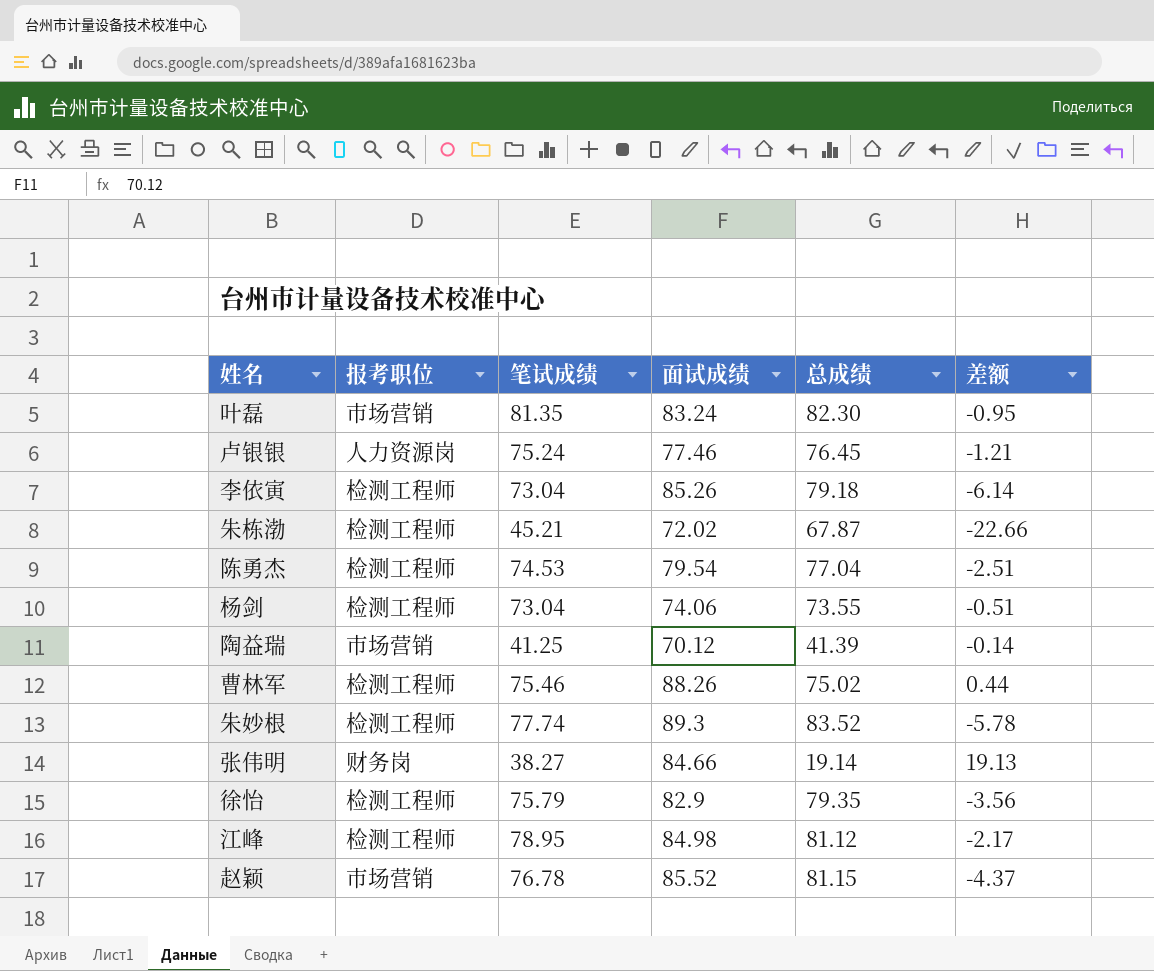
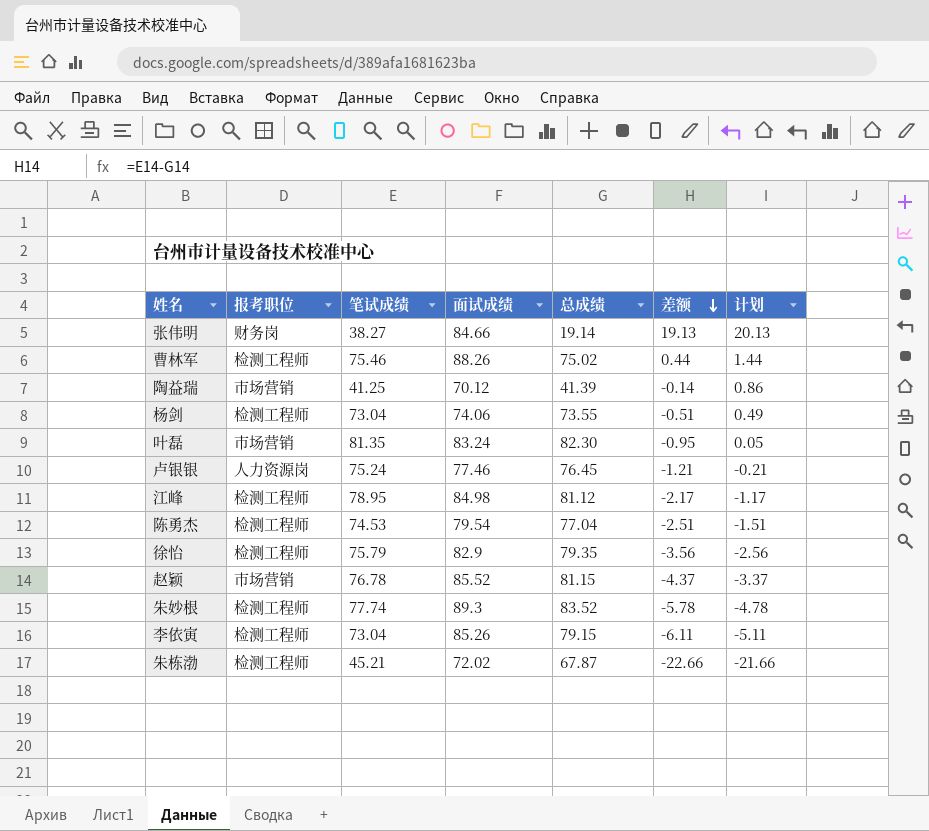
row order: none -> 差额 descending
column 计划 | formula: none -> [差额] + 1
李依寅 | 总成绩: 79.18 -> 79.15
李依寅 | 差额: -6.14 -> -6.11

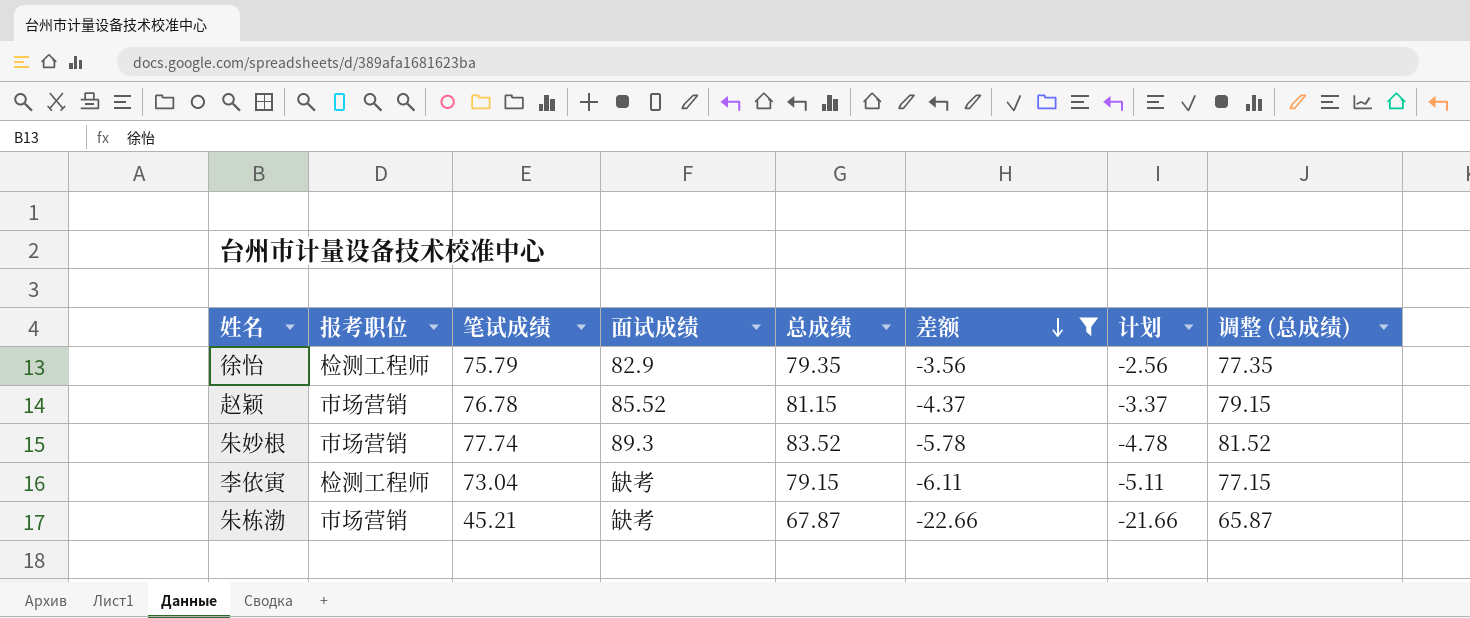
filter: none -> 差额 <= -3.56
column 调整 (总成绩) | formula: none -> [总成绩] - 2
朱妙根 | 报考职位: 检测工程师 -> 市场营销
李依寅 | 面试成绩: 85.26 -> 缺考
朱栋渤 | 报考职位: 检测工程师 -> 市场营销
朱栋渤 | 面试成绩: 72.02 -> 缺考

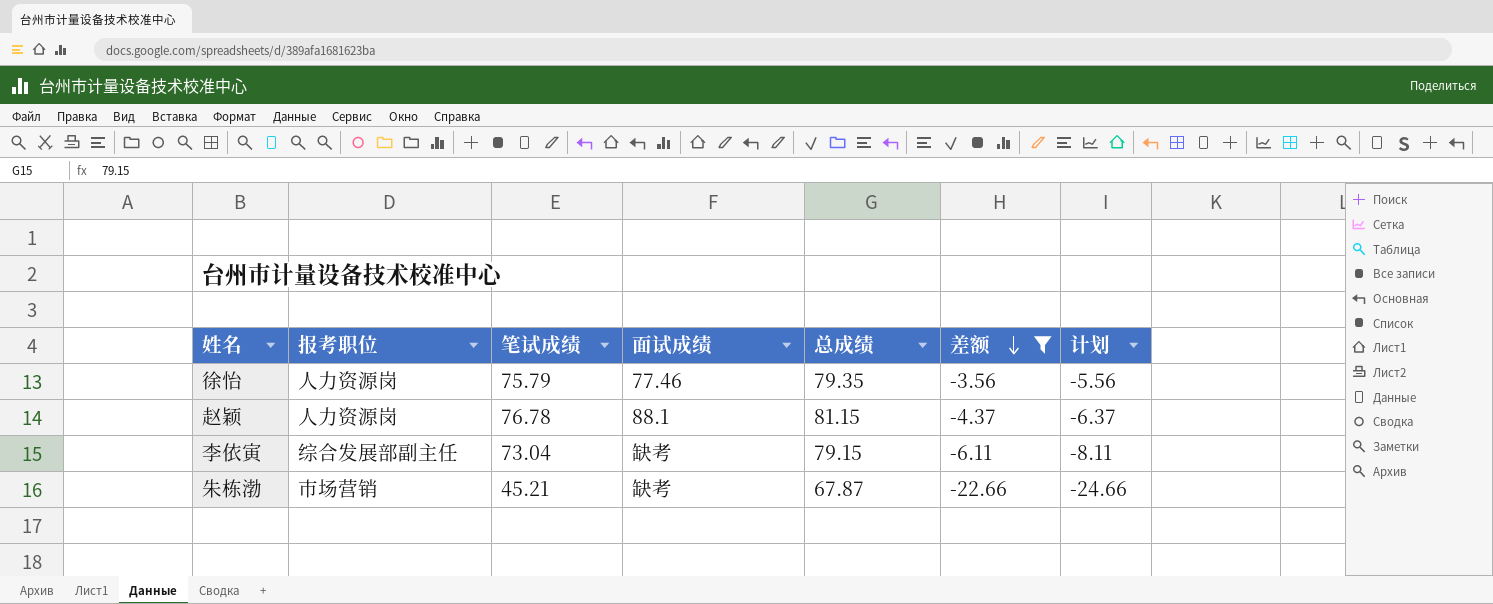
column 调整 (总成绩) | formula: [总成绩] - 2 -> none
column 计划 | formula: [差额] + 1 -> [差额] - 2
row 朱妙根: 市场营销 | 77.74 | 89.3 | 83.52 | -5.78 | -4.78 | 81.52 -> none
徐怡 | 报考职位: 检测工程师 -> 人力资源岗
徐怡 | 面试成绩: 82.9 -> 77.46
赵颖 | 报考职位: 市场营销 -> 人力资源岗
赵颖 | 面试成绩: 85.52 -> 88.1
李依寅 | 报考职位: 检测工程师 -> 综合发展部副主任

